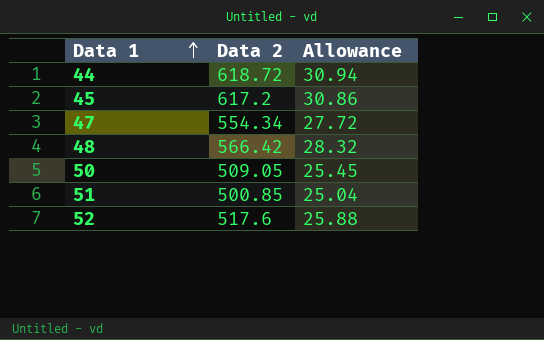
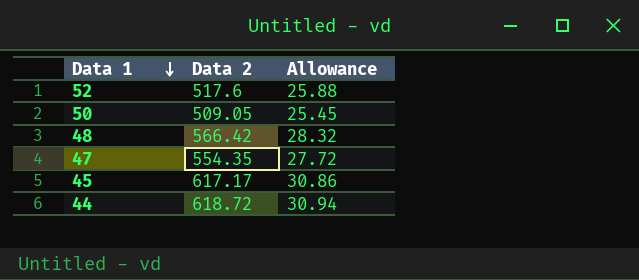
row order: Data 1 ascending -> Data 1 descending
row 51: 500.85 | 25.04 -> none
47 | Data 2: 554.34 -> 554.35
45 | Data 2: 617.2 -> 617.17

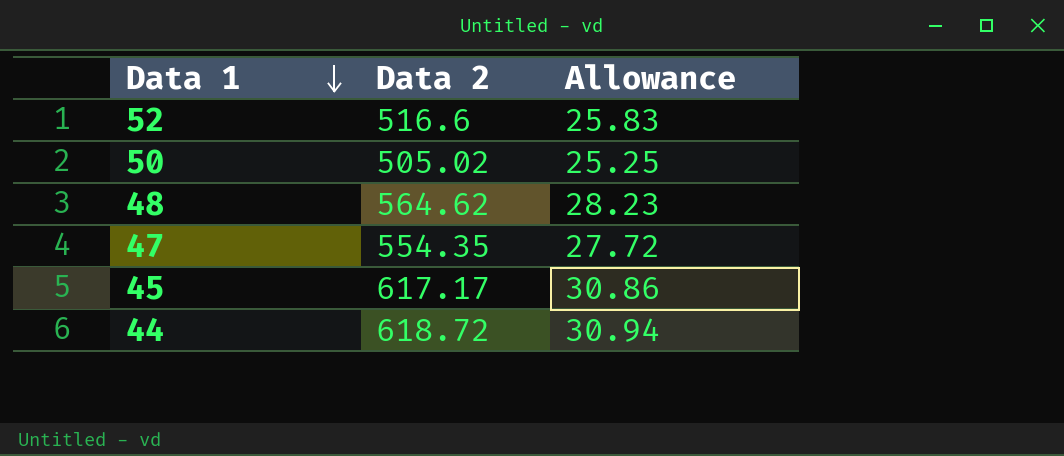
52 | Data 2: 517.6 -> 516.6
52 | Allowance: 25.88 -> 25.83
50 | Data 2: 509.05 -> 505.02
50 | Allowance: 25.45 -> 25.25
48 | Data 2: 566.42 -> 564.62
48 | Allowance: 28.32 -> 28.23

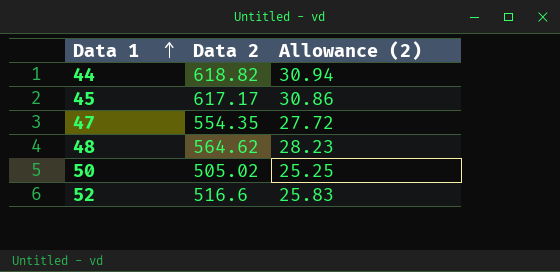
row order: Data 1 descending -> Data 1 ascending
column name: Allowance -> Allowance (2)
44 | Data 2: 618.72 -> 618.82

